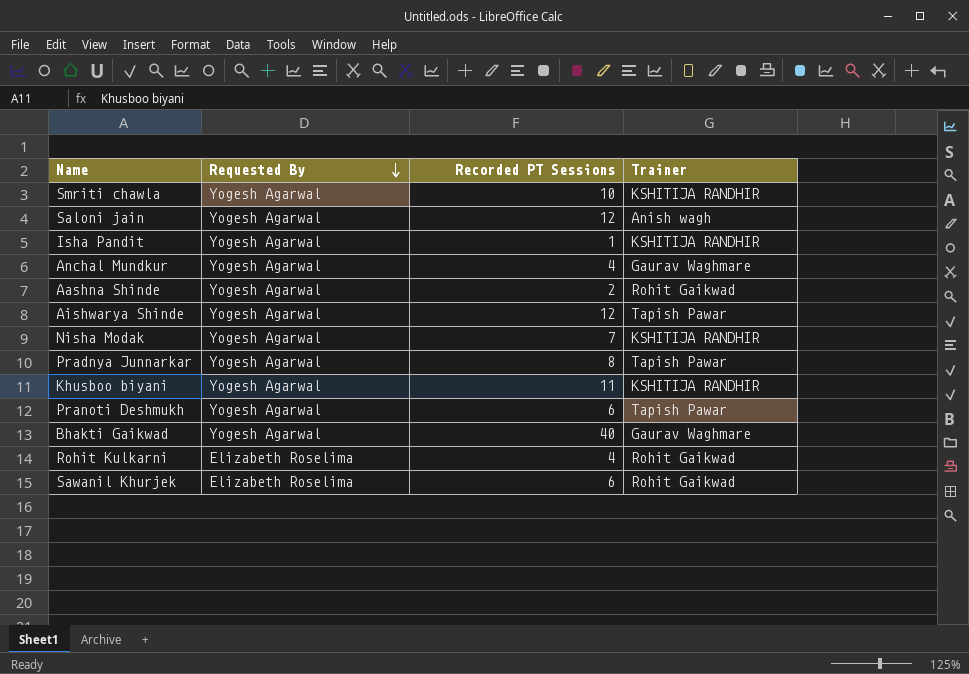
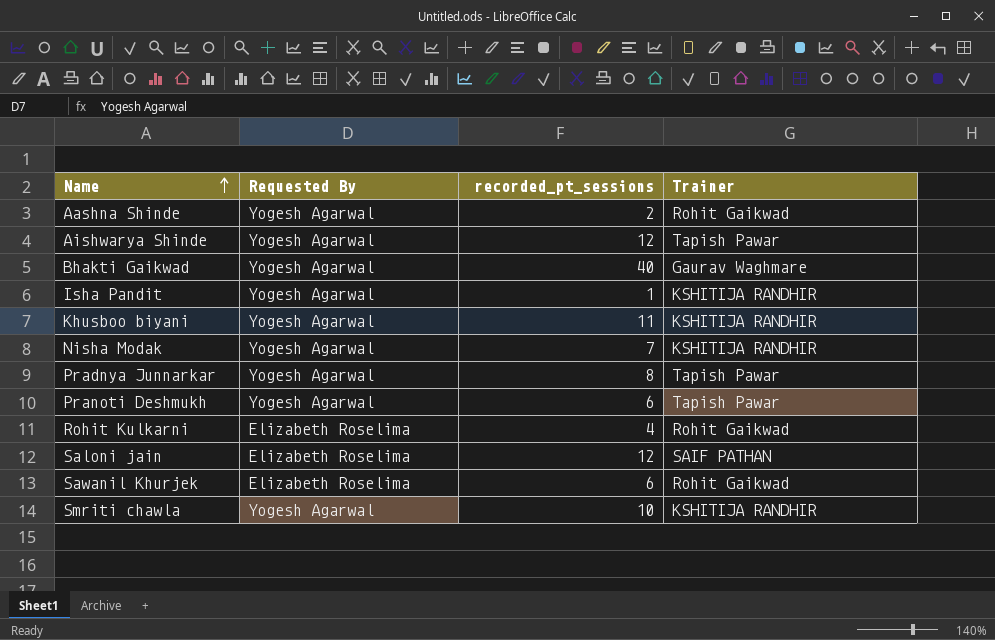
row order: Requested By descending -> Name ascending
column name: Recorded PT Sessions -> recorded_pt_sessions
row Anchal Mundkur: Yogesh Agarwal | 4 | Gaurav Waghmare -> none
Saloni jain | Requested By: Yogesh Agarwal -> Elizabeth Roselima
Saloni jain | Trainer: Anish wagh -> SAIF PATHAN

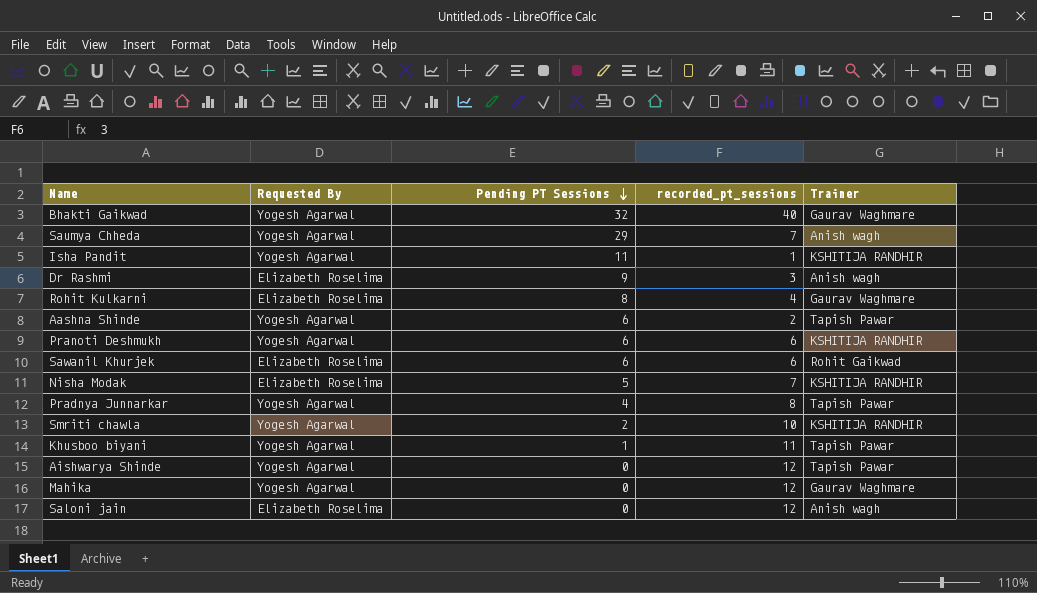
row order: Name ascending -> Pending PT Sessions descending
column Pending PT Sessions | position: none -> 3
row Saumya Chheda: none -> Yogesh Agarwal | 29 | 7 | Anish wagh
row Dr Rashmi: none -> Elizabeth Roselima | 9 | 3 | Anish wagh
Rohit Kulkarni | Trainer: Rohit Gaikwad -> Gaurav Waghmare
Aashna Shinde | Trainer: Rohit Gaikwad -> Tapish Pawar
Pranoti Deshmukh | Trainer: Tapish Pawar -> KSHITIJA RANDHIR
Nisha Modak | Requested By: Yogesh Agarwal -> Elizabeth Roselima
Khusboo biyani | Trainer: KSHITIJA RANDHIR -> Tapish Pawar
row Mahika: none -> Yogesh Agarwal | 0 | 12 | Gaurav Waghmare
Saloni jain | Trainer: SAIF PATHAN -> Anish wagh

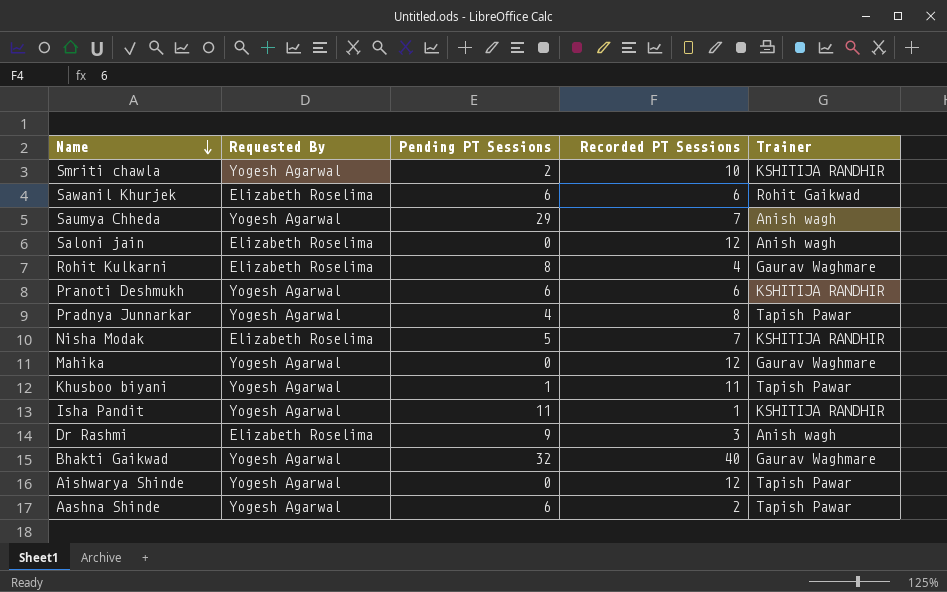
row order: Pending PT Sessions descending -> Name descending
column name: recorded_pt_sessions -> Recorded PT Sessions

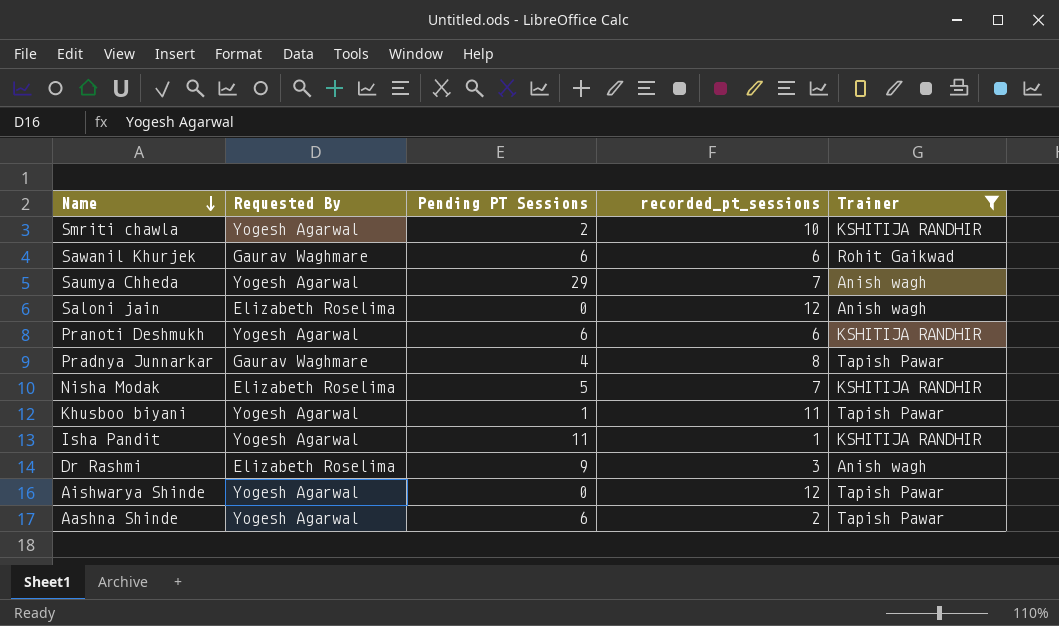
filter: none -> Trainer != Gaurav Waghmare
column name: Recorded PT Sessions -> recorded_pt_sessions
Sawanil Khurjek | Requested By: Elizabeth Roselima -> Gaurav Waghmare
Pradnya Junnarkar | Requested By: Yogesh Agarwal -> Gaurav Waghmare

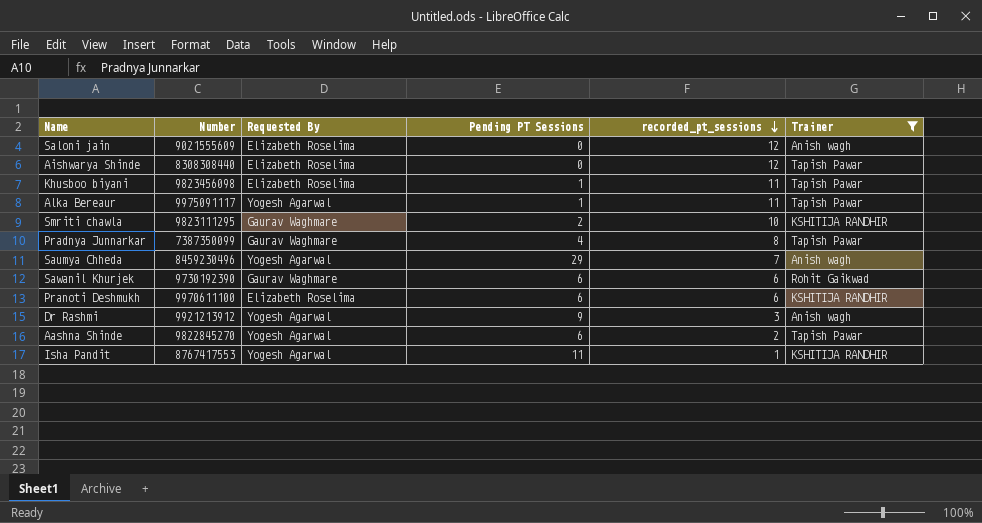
row order: Name descending -> recorded_pt_sessions descending
column Number | position: none -> 2
row Nisha Modak: Elizabeth Roselima | 5 | 7 | KSHITIJA RANDHIR -> none
Aishwarya Shinde | Requested By: Yogesh Agarwal -> Elizabeth Roselima
Khusboo biyani | Requested By: Yogesh Agarwal -> Elizabeth Roselima
row Alka Bereaur: none -> 9975091117 | Yogesh Agarwal | 1 | 11 | Tapish Pawar
Smriti chawla | Requested By: Yogesh Agarwal -> Gaurav Waghmare
Pranoti Deshmukh | Requested By: Yogesh Agarwal -> Elizabeth Roselima
Dr Rashmi | Requested By: Elizabeth Roselima -> Yogesh Agarwal

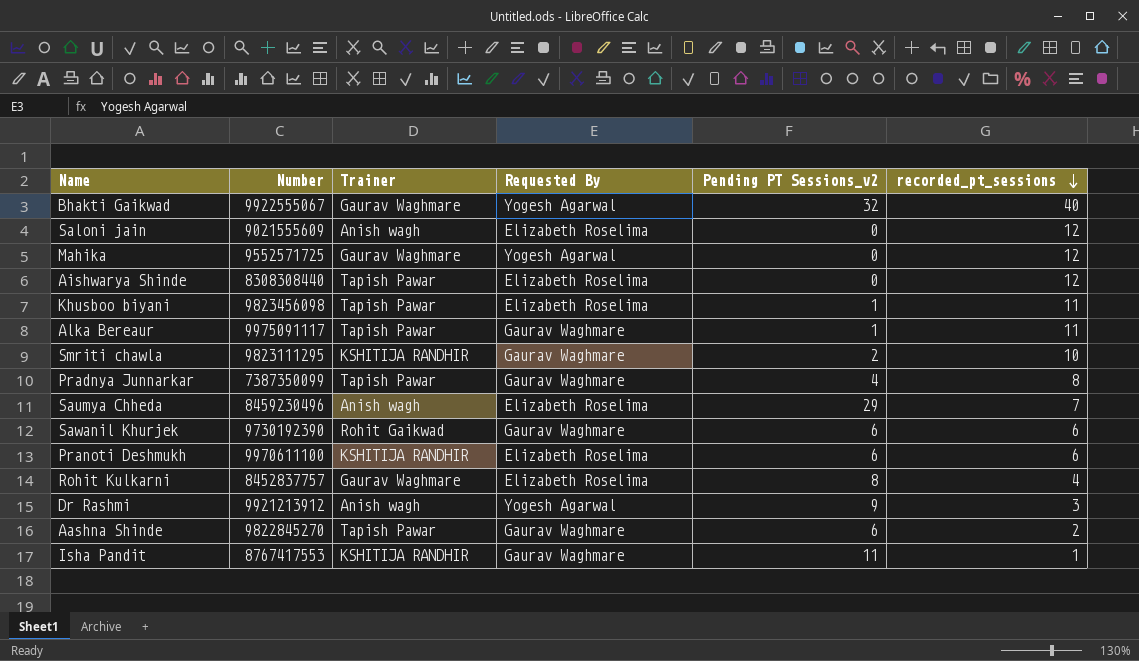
filter: Trainer != Gaurav Waghmare -> none
column Trainer | position: 6 -> 3
column name: Pending PT Sessions -> Pending PT Sessions_v2
Alka Bereaur | Requested By: Yogesh Agarwal -> Gaurav Waghmare
Saumya Chheda | Requested By: Yogesh Agarwal -> Elizabeth Roselima
Aashna Shinde | Requested By: Yogesh Agarwal -> Gaurav Waghmare
Isha Pandit | Requested By: Yogesh Agarwal -> Gaurav Waghmare

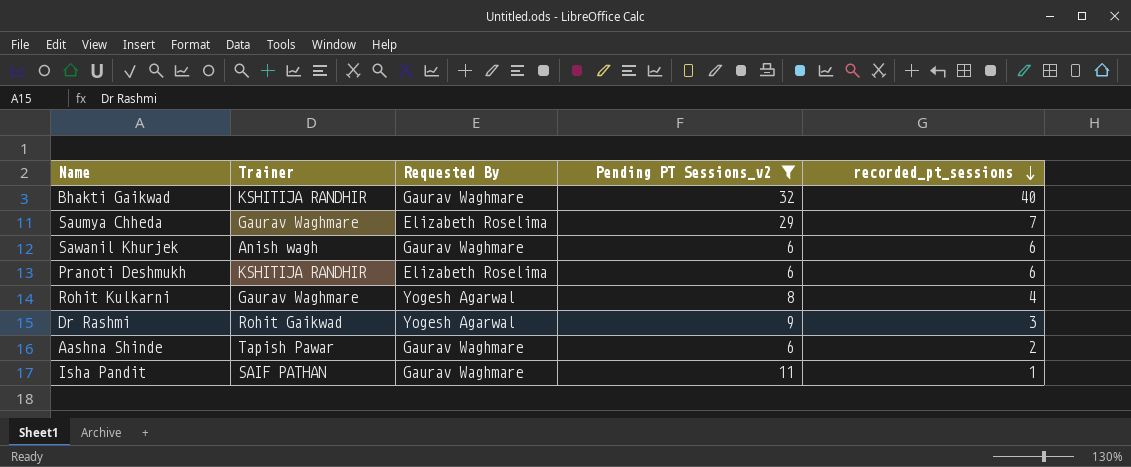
filter: none -> Pending PT Sessions_v2 >= 6
column Number | position: 2 -> none
Bhakti Gaikwad | Trainer: Gaurav Waghmare -> KSHITIJA RANDHIR
Bhakti Gaikwad | Requested By: Yogesh Agarwal -> Gaurav Waghmare
Saumya Chheda | Trainer: Anish wagh -> Gaurav Waghmare
Sawanil Khurjek | Trainer: Rohit Gaikwad -> Anish wagh
Rohit Kulkarni | Requested By: Elizabeth Roselima -> Yogesh Agarwal
Dr Rashmi | Trainer: Anish wagh -> Rohit Gaikwad
Isha Pandit | Trainer: KSHITIJA RANDHIR -> SAIF PATHAN

